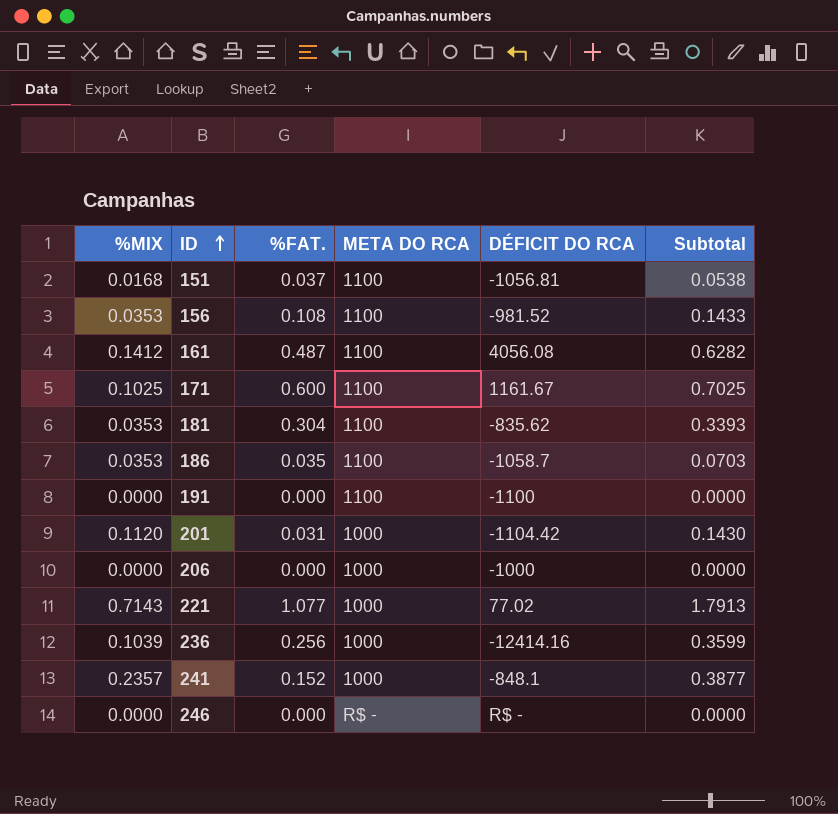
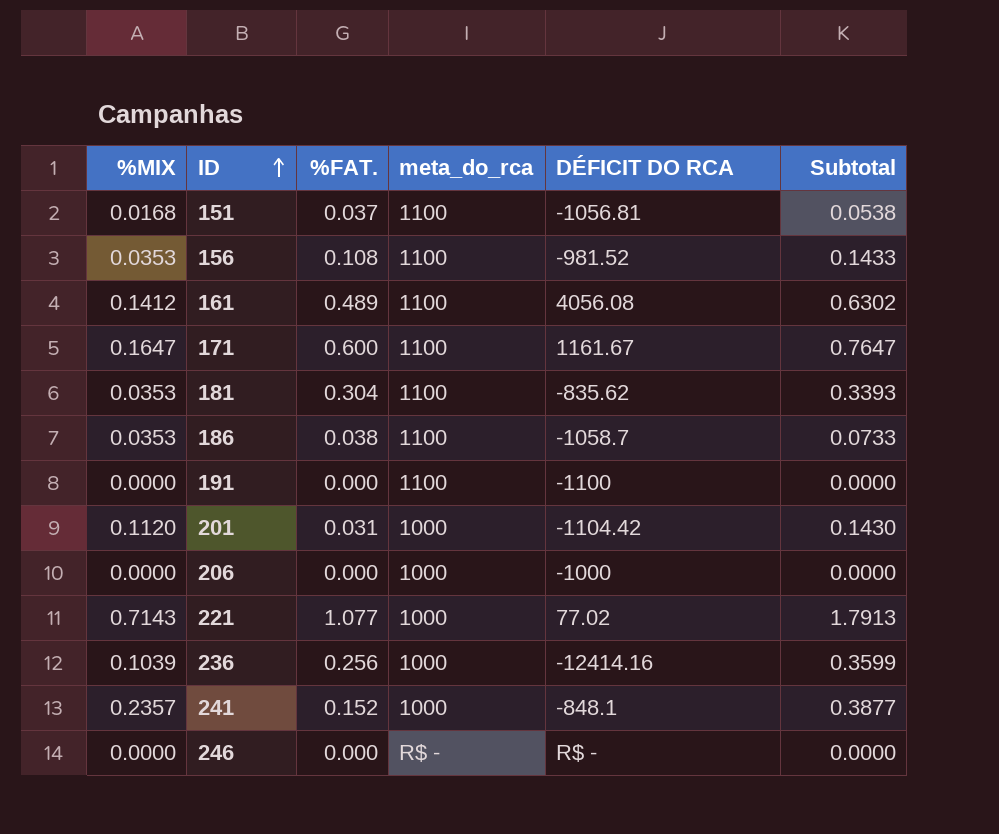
column name: META DO RCA -> meta_do_rca
161 | %FAT.: 0.487 -> 0.489
161 | Subtotal: 0.6282 -> 0.6302
171 | %MIX: 0.1025 -> 0.1647
171 | Subtotal: 0.7025 -> 0.7647
186 | %FAT.: 0.035 -> 0.038
186 | Subtotal: 0.0703 -> 0.0733

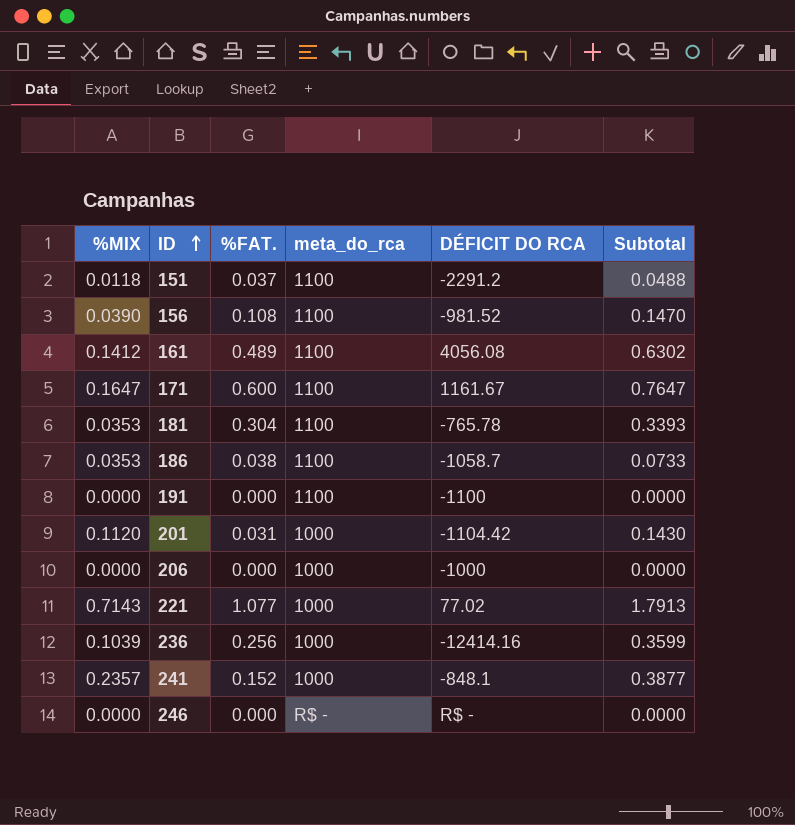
151 | %MIX: 0.0168 -> 0.0118
151 | DÉFICIT DO RCA: -1056.81 -> -2291.2
151 | Subtotal: 0.0538 -> 0.0488
156 | %MIX: 0.0353 -> 0.0390
156 | Subtotal: 0.1433 -> 0.1470
181 | DÉFICIT DO RCA: -835.62 -> -765.78

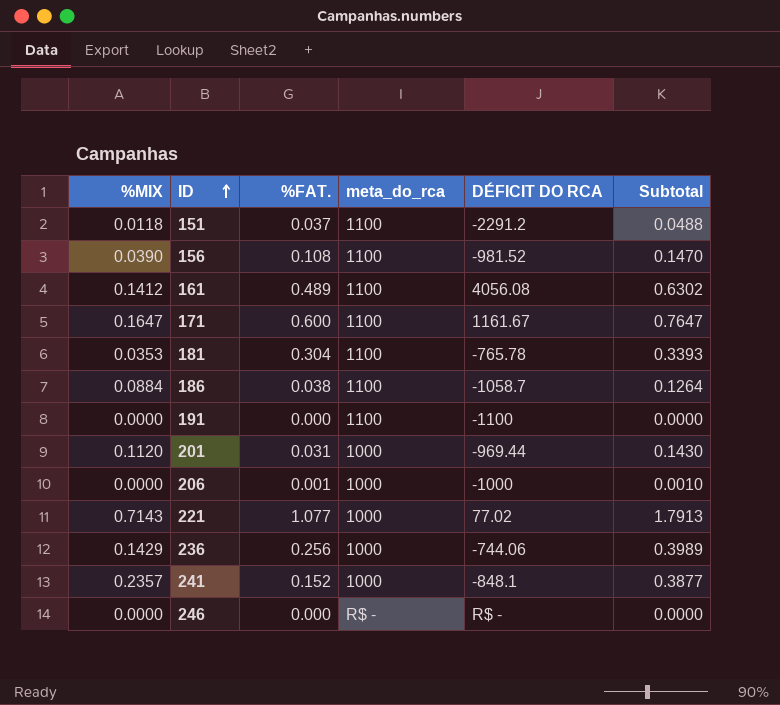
186 | %MIX: 0.0353 -> 0.0884
186 | Subtotal: 0.0733 -> 0.1264
201 | DÉFICIT DO RCA: -1104.42 -> -969.44
206 | %FAT.: 0.000 -> 0.001
206 | Subtotal: 0.0000 -> 0.0010
236 | %MIX: 0.1039 -> 0.1429
236 | DÉFICIT DO RCA: -12414.16 -> -744.06
236 | Subtotal: 0.3599 -> 0.3989

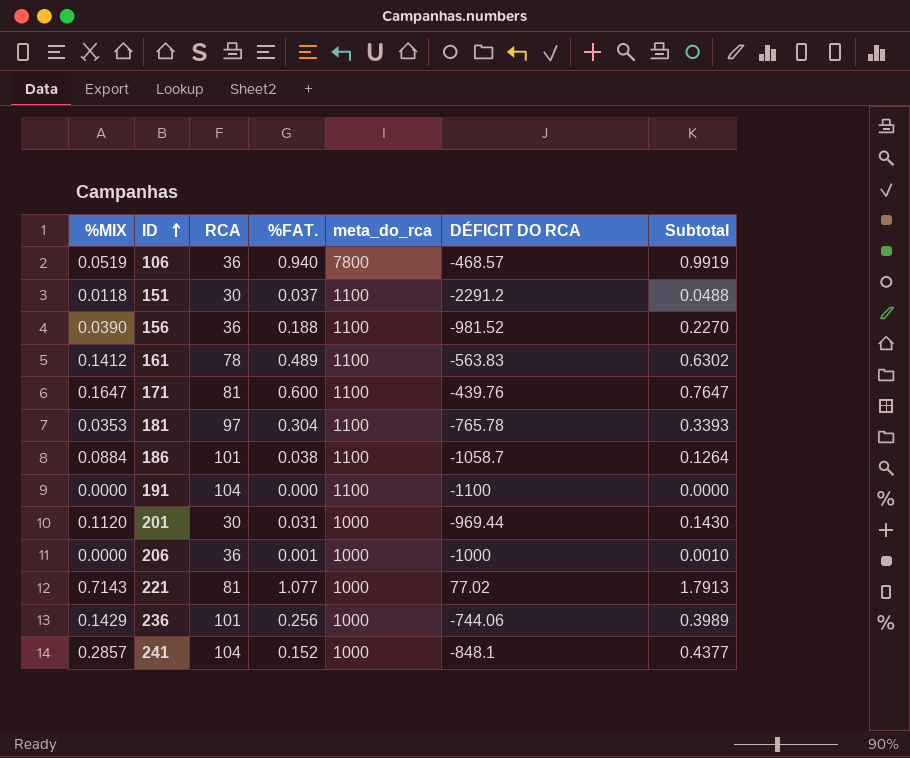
column RCA | position: none -> 3
row 246: 0.0000 | 0.000 | R$ - | R$ - | 0.0000 -> none
row 106: none -> 0.0519 | 36 | 0.940 | 7800 | -468.57 | 0.9919
156 | %FAT.: 0.108 -> 0.188
156 | Subtotal: 0.1470 -> 0.2270
161 | DÉFICIT DO RCA: 4056.08 -> -563.83
171 | DÉFICIT DO RCA: 1161.67 -> -439.76
241 | %MIX: 0.2357 -> 0.2857
241 | Subtotal: 0.3877 -> 0.4377

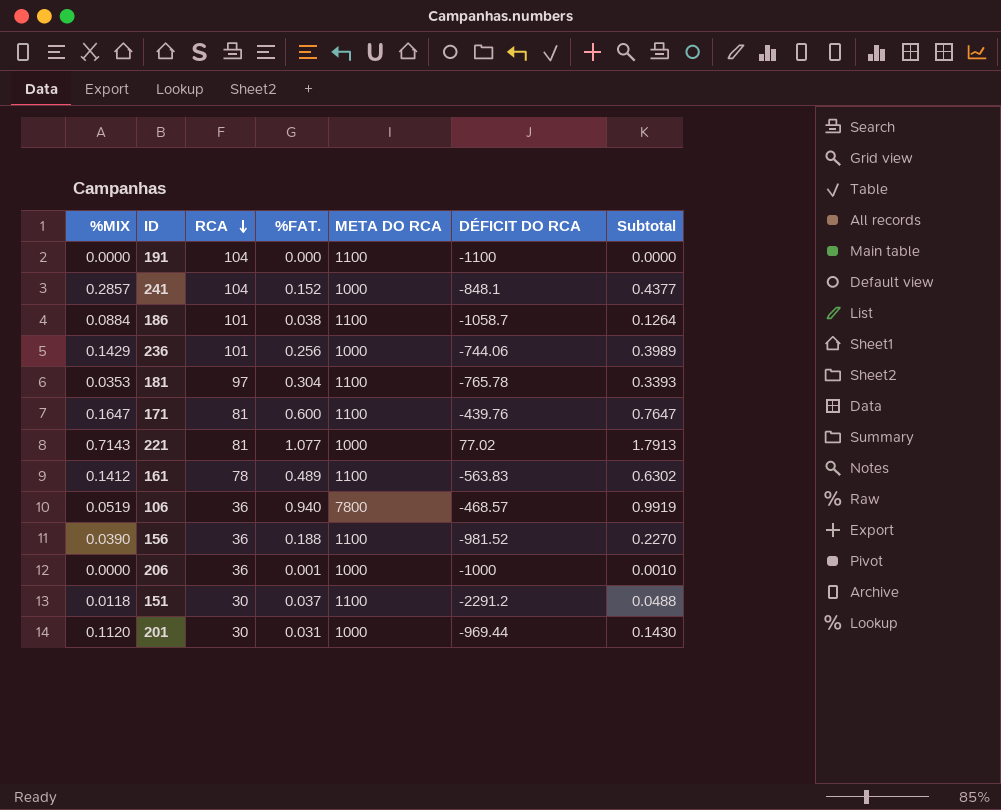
row order: ID ascending -> RCA descending
column name: meta_do_rca -> META DO RCA

